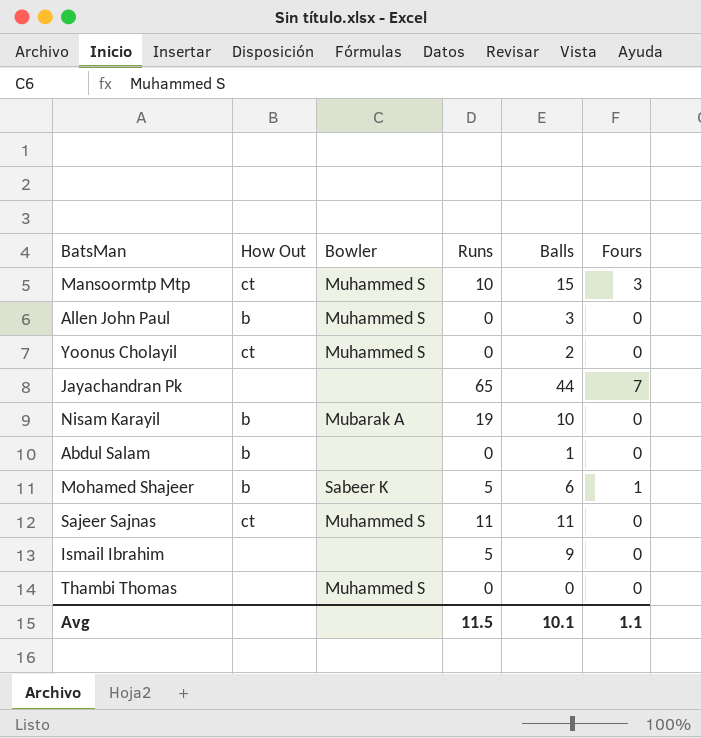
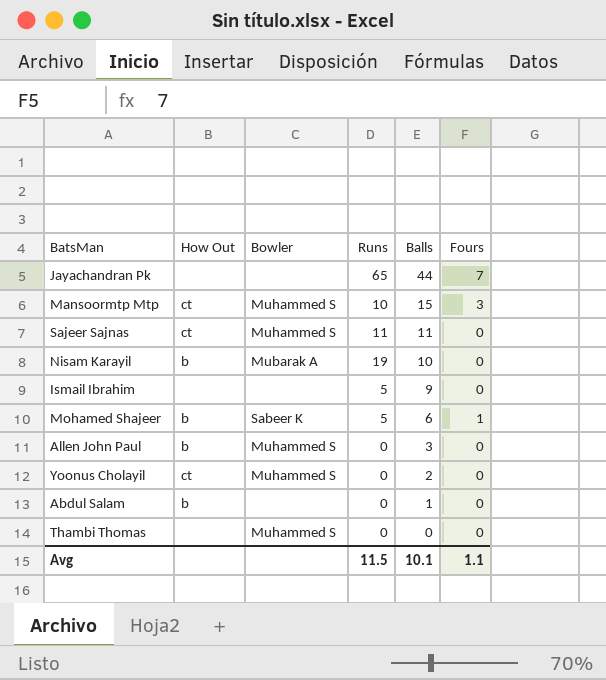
row order: none -> Balls descending

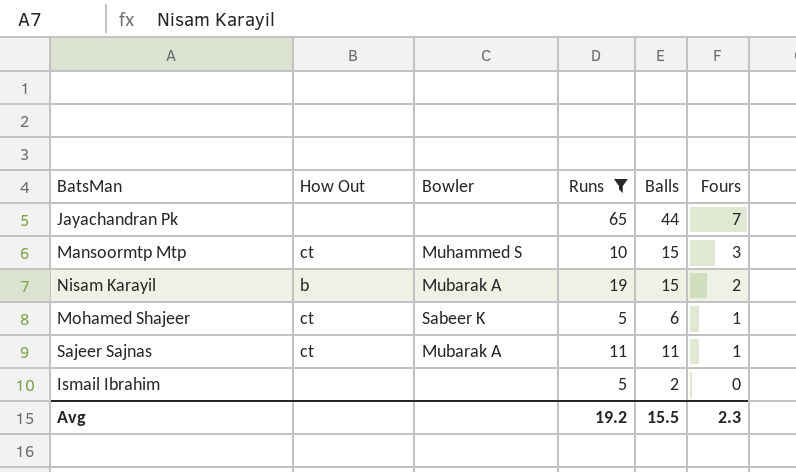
filter: none -> Runs != 0
row order: Balls descending -> Fours descending
Nisam Karayil | Balls: 10 -> 15
Nisam Karayil | Fours: 0 -> 2
Mohamed Shajeer | How Out: b -> ct
Sajeer Sajnas | Bowler: Muhammed S -> Mubarak A
Sajeer Sajnas | Fours: 0 -> 1
Ismail Ibrahim | Balls: 9 -> 2
Avg | Runs: 11.5 -> 19.2
Avg | Balls: 10.1 -> 15.5
Avg | Fours: 1.1 -> 2.3

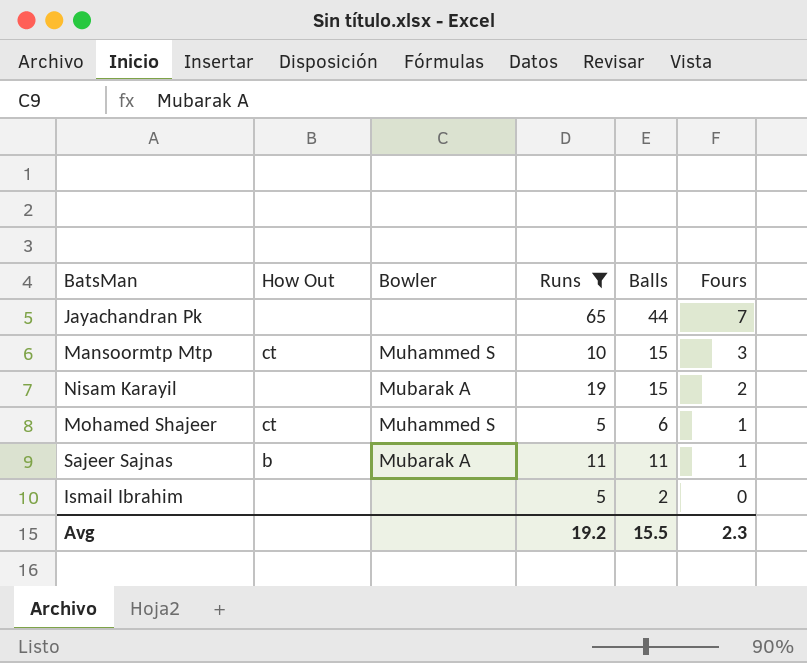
Nisam Karayil | How Out: b -> none
Mohamed Shajeer | Bowler: Sabeer K -> Muhammed S
Sajeer Sajnas | How Out: ct -> b

